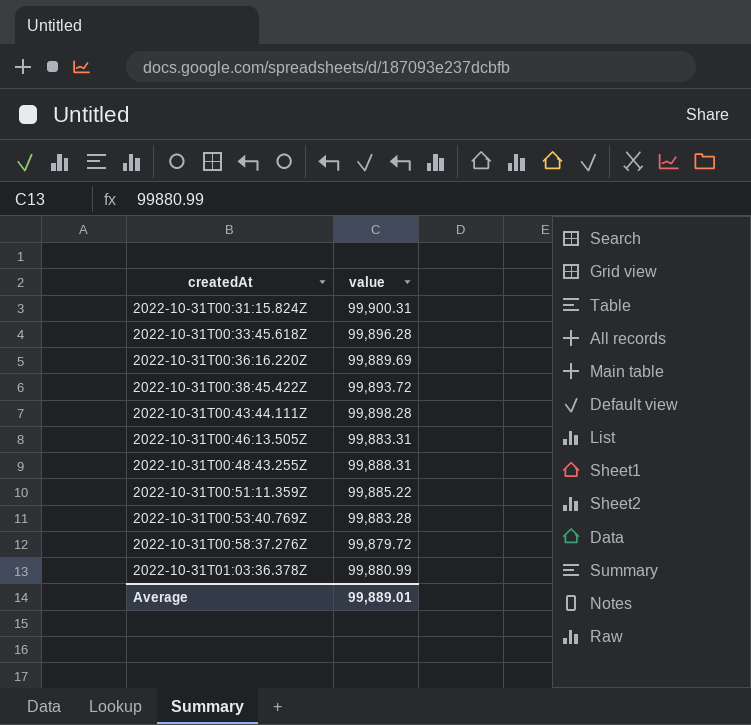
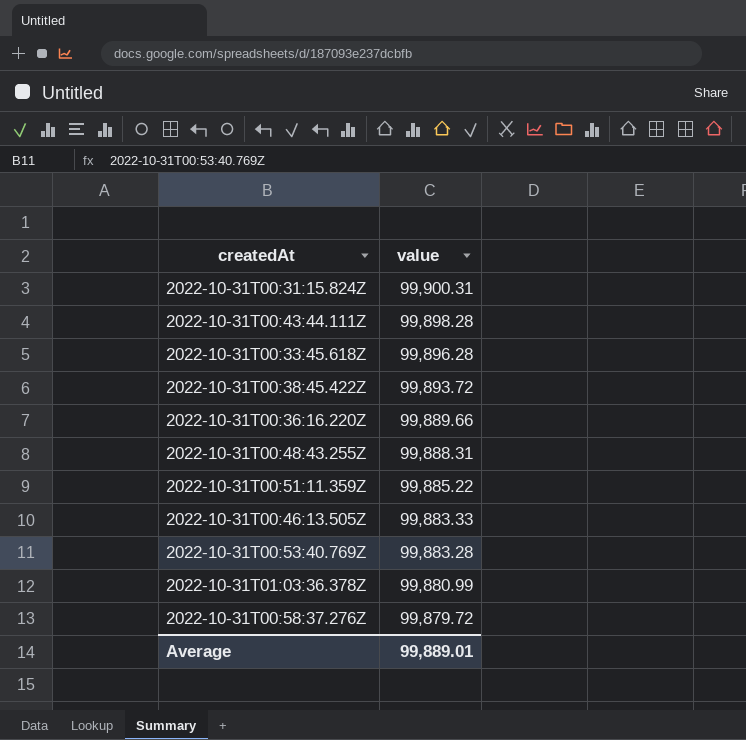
row order: createdAt ascending -> value descending
2022-10-31T00:36:16.220Z | value: 99,889.69 -> 99,889.66
2022-10-31T00:46:13.505Z | value: 99,883.31 -> 99,883.33

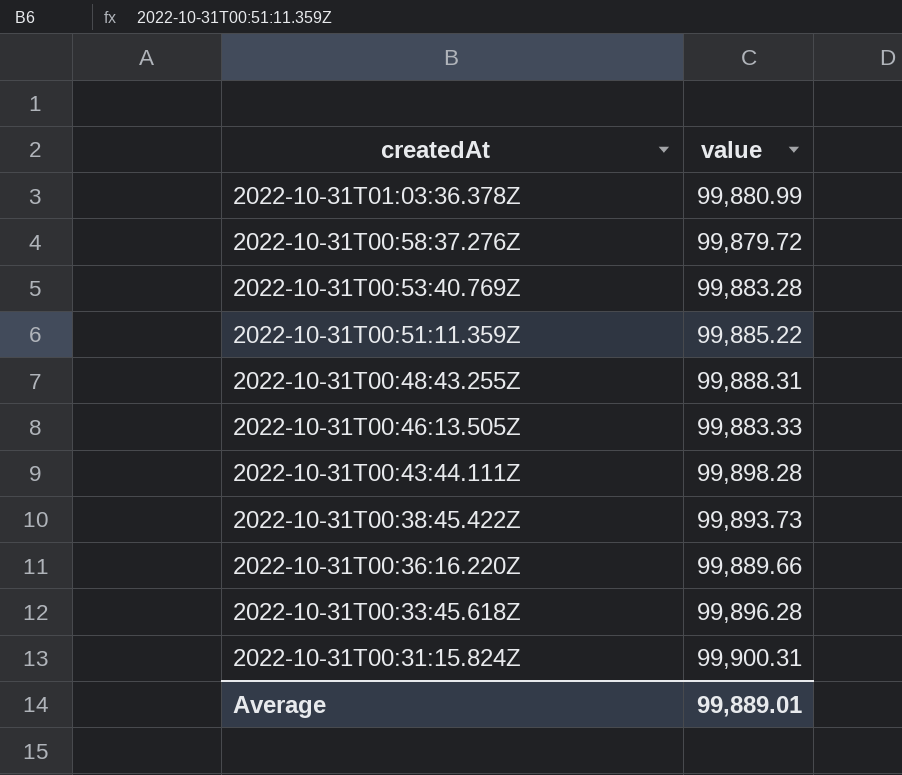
row order: value descending -> createdAt descending
2022-10-31T00:38:45.422Z | value: 99,893.72 -> 99,893.73

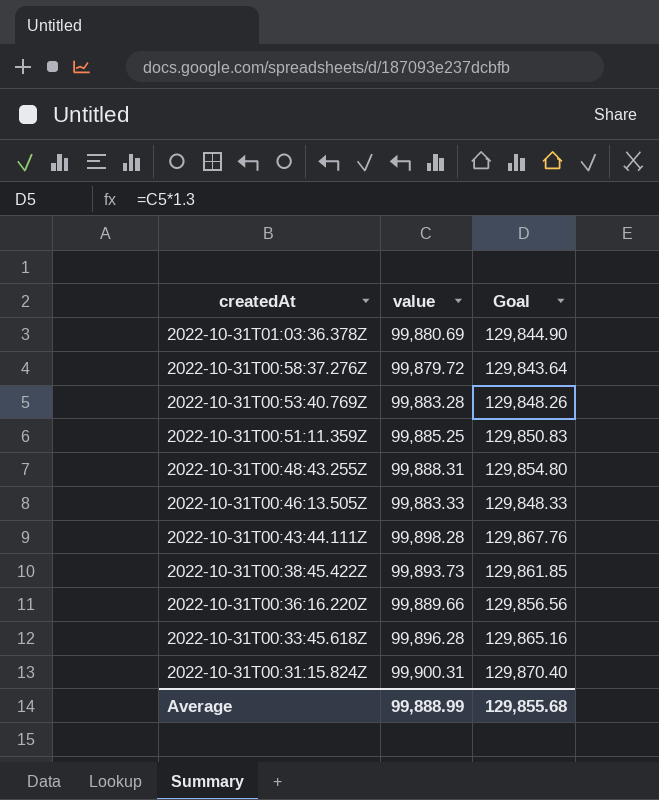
column Goal | formula: none -> [value] * 1.3
2022-10-31T01:03:36.378Z | value: 99,880.99 -> 99,880.69
2022-10-31T00:51:11.359Z | value: 99,885.22 -> 99,885.25
Average | value: 99,889.01 -> 99,888.99

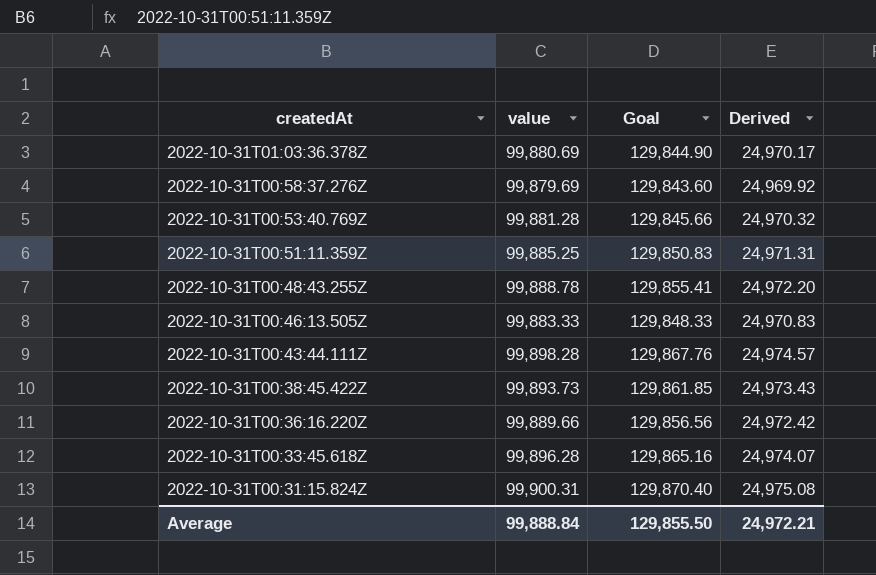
column Derived | formula: none -> [value] * 0.25
2022-10-31T00:58:37.276Z | value: 99,879.72 -> 99,879.69
2022-10-31T00:58:37.276Z | Goal: 129,843.64 -> 129,843.60
2022-10-31T00:53:40.769Z | value: 99,883.28 -> 99,881.28
2022-10-31T00:53:40.769Z | Goal: 129,848.26 -> 129,845.66
2022-10-31T00:48:43.255Z | value: 99,888.31 -> 99,888.78
2022-10-31T00:48:43.255Z | Goal: 129,854.80 -> 129,855.41
Average | value: 99,888.99 -> 99,888.84
Average | Goal: 129,855.68 -> 129,855.50

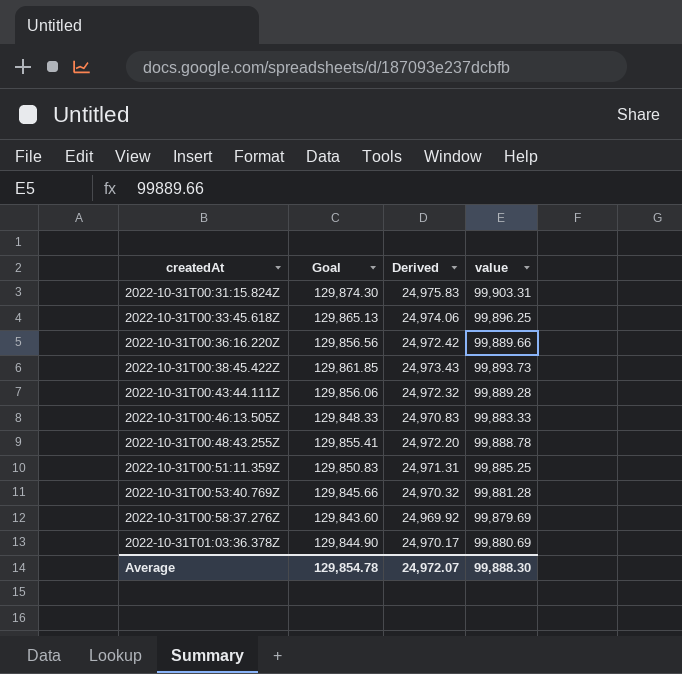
row order: createdAt descending -> createdAt ascending
column value | position: 2 -> 4
2022-10-31T00:31:15.824Z | Goal: 129,870.40 -> 129,874.30
2022-10-31T00:31:15.824Z | Derived: 24,975.08 -> 24,975.83
2022-10-31T00:31:15.824Z | value: 99,900.31 -> 99,903.31
2022-10-31T00:33:45.618Z | Goal: 129,865.16 -> 129,865.13
2022-10-31T00:33:45.618Z | Derived: 24,974.07 -> 24,974.06
2022-10-31T00:33:45.618Z | value: 99,896.28 -> 99,896.25
2022-10-31T00:43:44.111Z | Goal: 129,867.76 -> 129,856.06
2022-10-31T00:43:44.111Z | Derived: 24,974.57 -> 24,972.32
2022-10-31T00:43:44.111Z | value: 99,898.28 -> 99,889.28
Average | Goal: 129,855.50 -> 129,854.78
Average | Derived: 24,972.21 -> 24,972.07
Average | value: 99,888.84 -> 99,888.30

